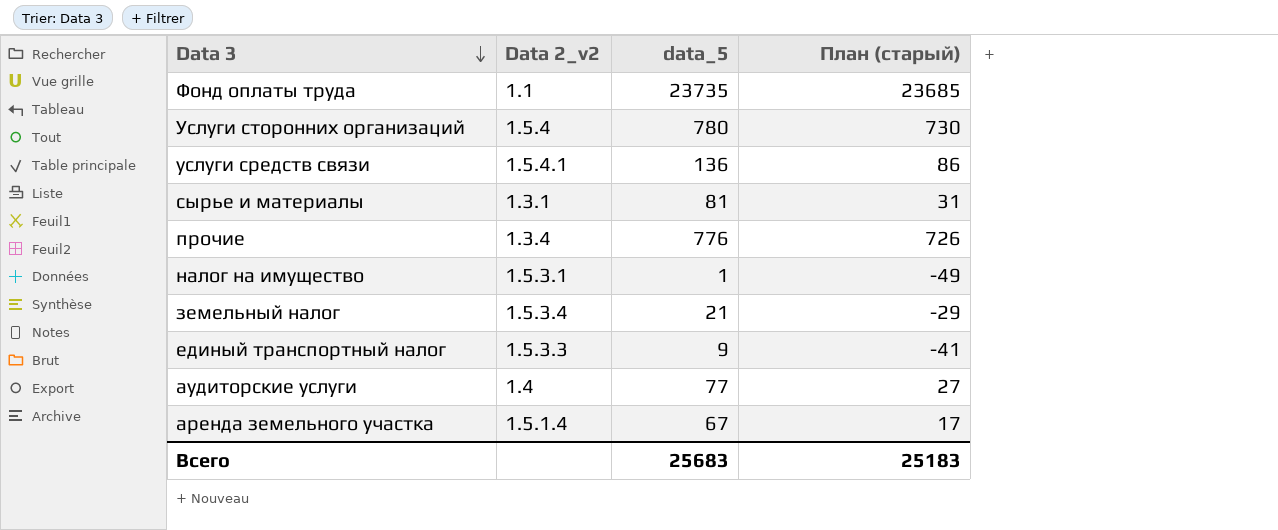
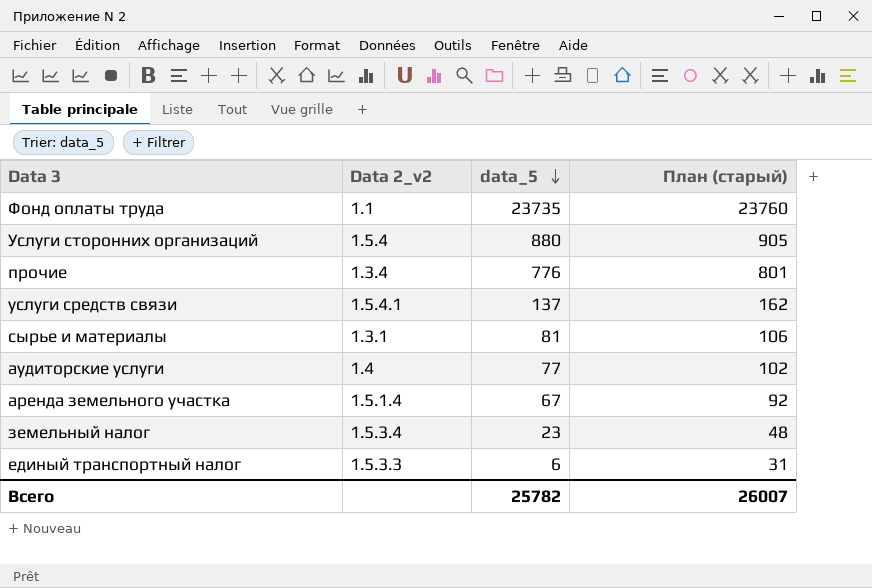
row order: Data 3 descending -> data_5 descending
column План (старый) | formula: [data_5] - 50 -> [data_5] + 25
row налог на имущество: 1.5.3.1 | 1 | -49 -> none
Услуги сторонних организаций | data_5: 780 -> 880
услуги средств связи | data_5: 136 -> 137
земельный налог | data_5: 21 -> 23
единый транспортный налог | data_5: 9 -> 6
Всего | data_5: 25683 -> 25782
Всего | План (старый): 25183 -> 26007

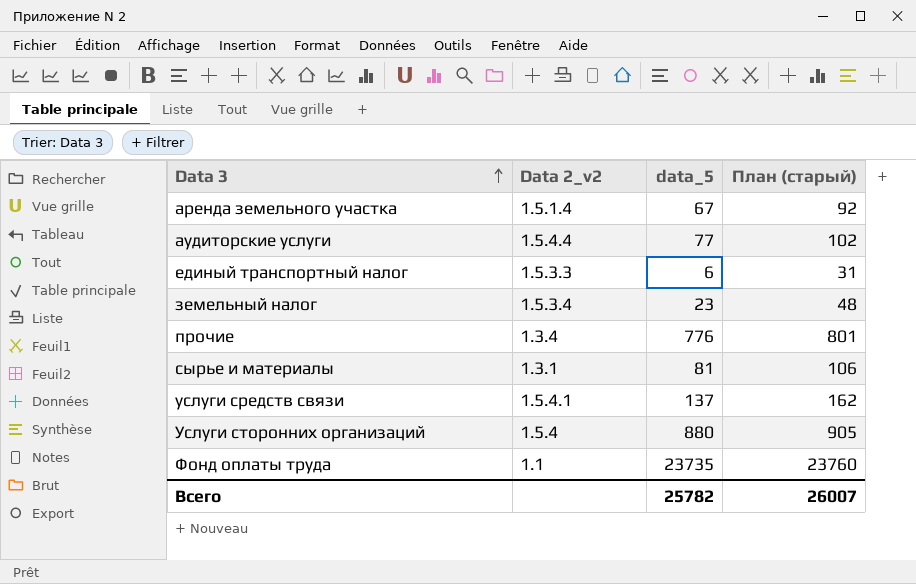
row order: data_5 descending -> Data 3 ascending
аудиторские услуги | Data 2_v2: 1.4 -> 1.5.4.4

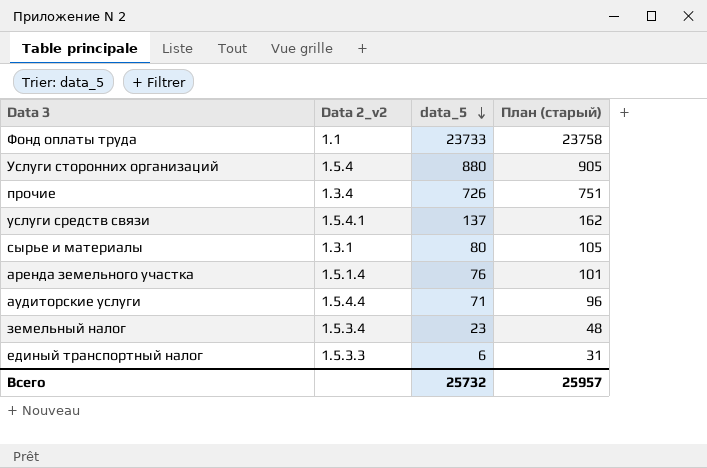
row order: Data 3 ascending -> data_5 descending
Фонд оплаты труда | data_5: 23735 -> 23733
Фонд оплаты труда | План (старый): 23760 -> 23758
прочие | data_5: 776 -> 726
прочие | План (старый): 801 -> 751
сырье и материалы | data_5: 81 -> 80
сырье и материалы | План (старый): 106 -> 105
аренда земельного участка | data_5: 67 -> 76
аренда земельного участка | План (старый): 92 -> 101
аудиторские услуги | data_5: 77 -> 71
аудиторские услуги | План (старый): 102 -> 96
Всего | data_5: 25782 -> 25732
Всего | План (старый): 26007 -> 25957

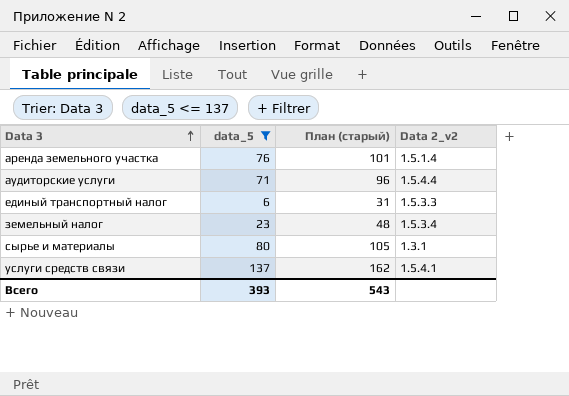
filter: none -> data_5 <= 137
row order: data_5 descending -> Data 3 ascending
column Data 2_v2 | position: 2 -> 4
Всего | data_5: 25732 -> 393
Всего | План (старый): 25957 -> 543

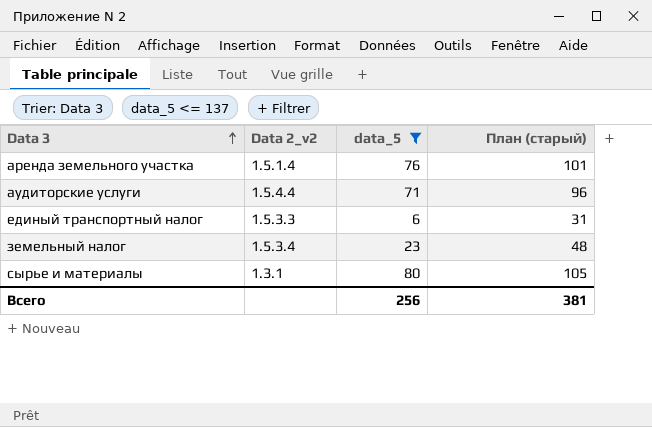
column Data 2_v2 | position: 4 -> 2
row услуги средств связи: 137 | 162 | 1.5.4.1 -> none
Всего | data_5: 393 -> 256
Всего | План (старый): 543 -> 381

